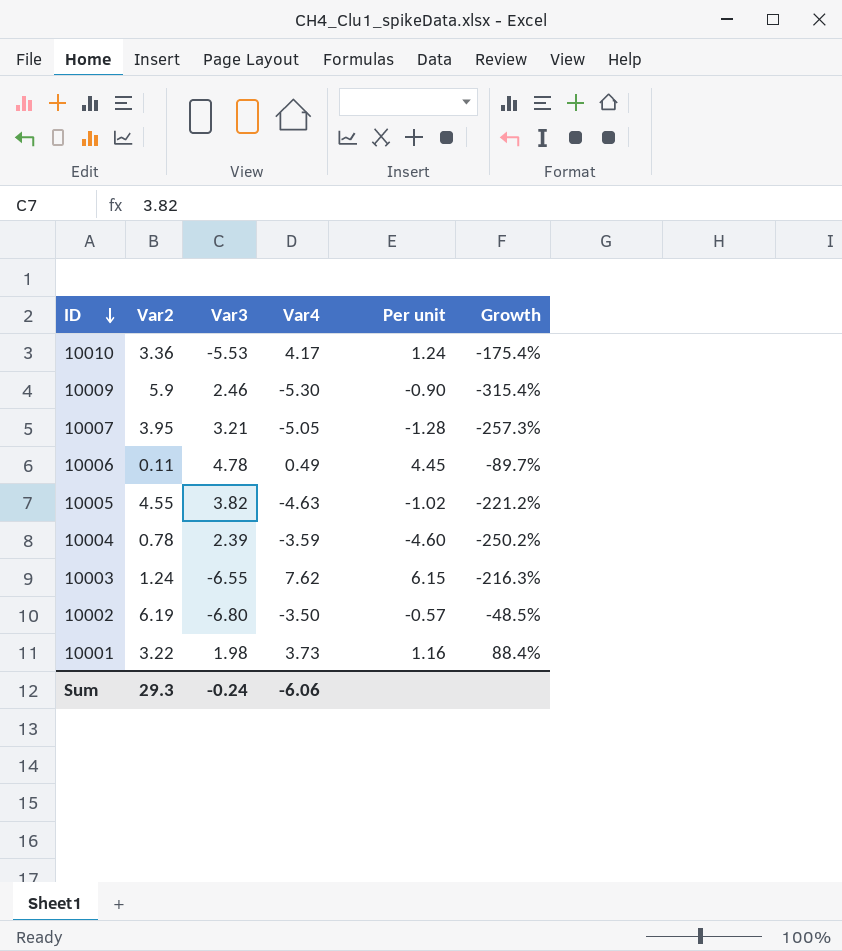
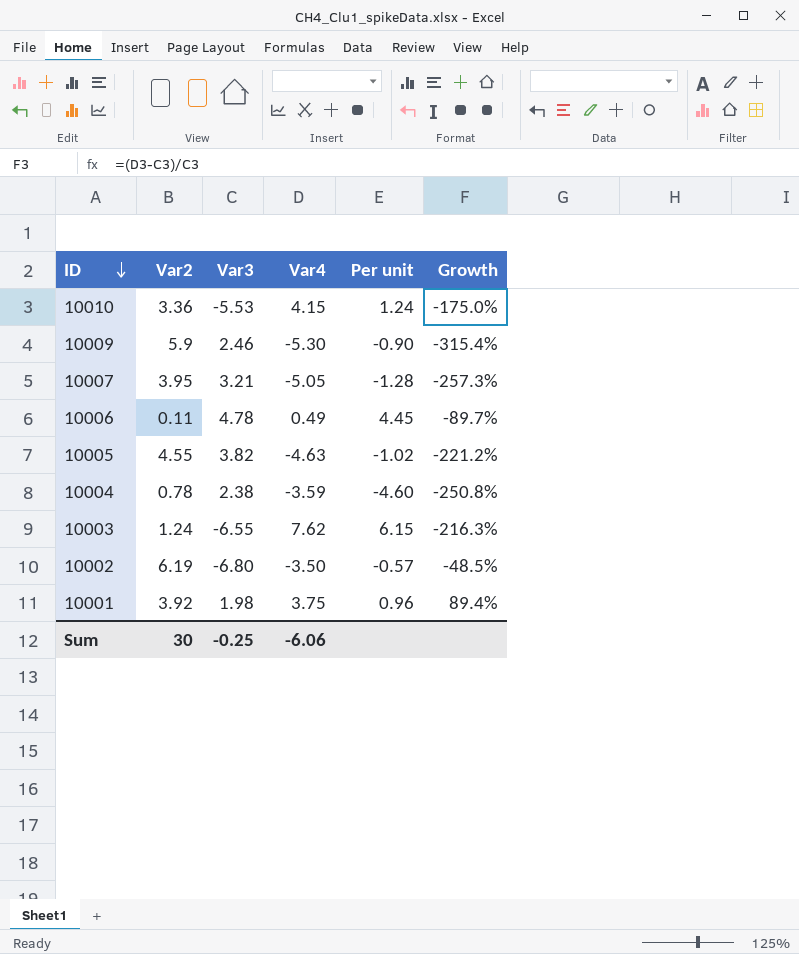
10010 | Var4: 4.17 -> 4.15
10010 | Growth: -175.4% -> -175.0%
10004 | Var3: 2.39 -> 2.38
10004 | Growth: -250.2% -> -250.8%
10001 | Var2: 3.22 -> 3.92
10001 | Var4: 3.73 -> 3.75
10001 | Per unit: 1.16 -> 0.96
10001 | Growth: 88.4% -> 89.4%
Sum | Var2: 29.3 -> 30
Sum | Var3: -0.24 -> -0.25

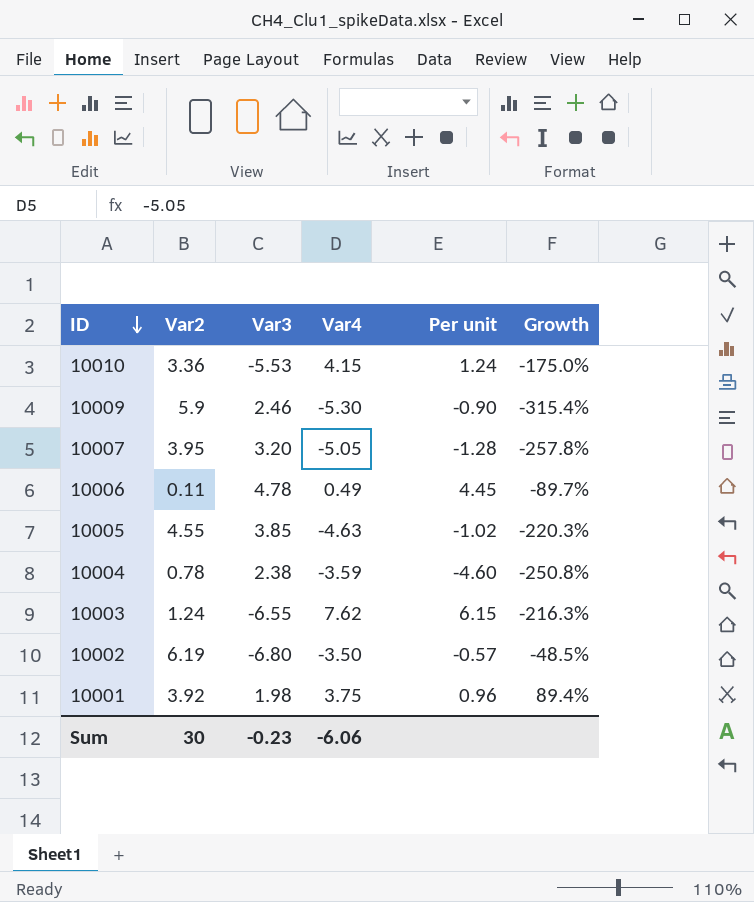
10007 | Var3: 3.21 -> 3.20
10007 | Growth: -257.3% -> -257.8%
10005 | Var3: 3.82 -> 3.85
10005 | Growth: -221.2% -> -220.3%
Sum | Var3: -0.25 -> -0.23

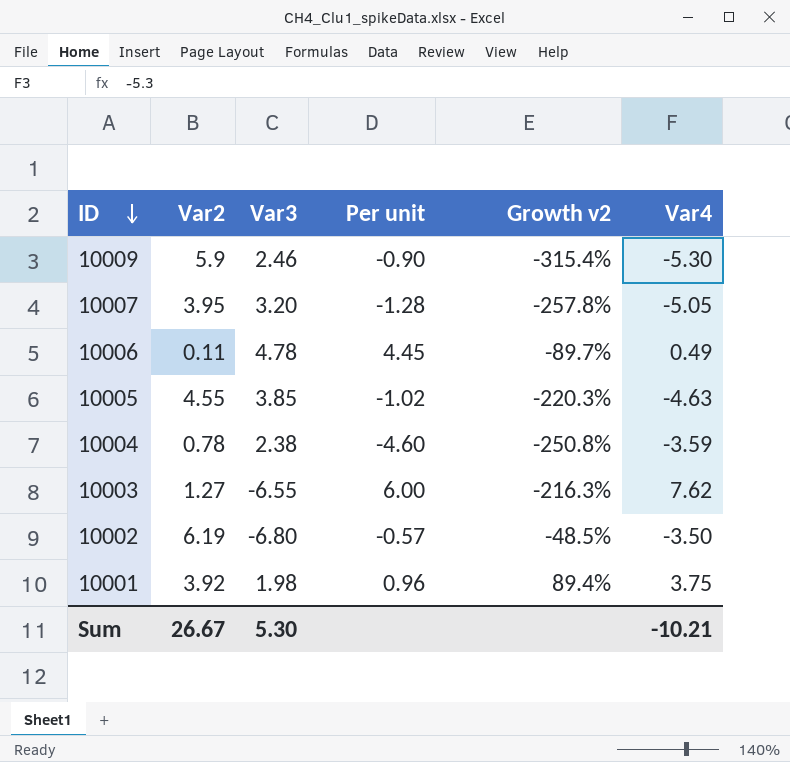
column name: Growth -> Growth v2
column Var4 | position: 4 -> 6
row 10010: 3.36 | -5.53 | 4.15 | 1.24 | -175.0% -> none
10003 | Var2: 1.24 -> 1.27
10003 | Per unit: 6.15 -> 6.00
Sum | Var2: 30 -> 26.67
Sum | Var3: -0.23 -> 5.30
Sum | Var4: -6.06 -> -10.21

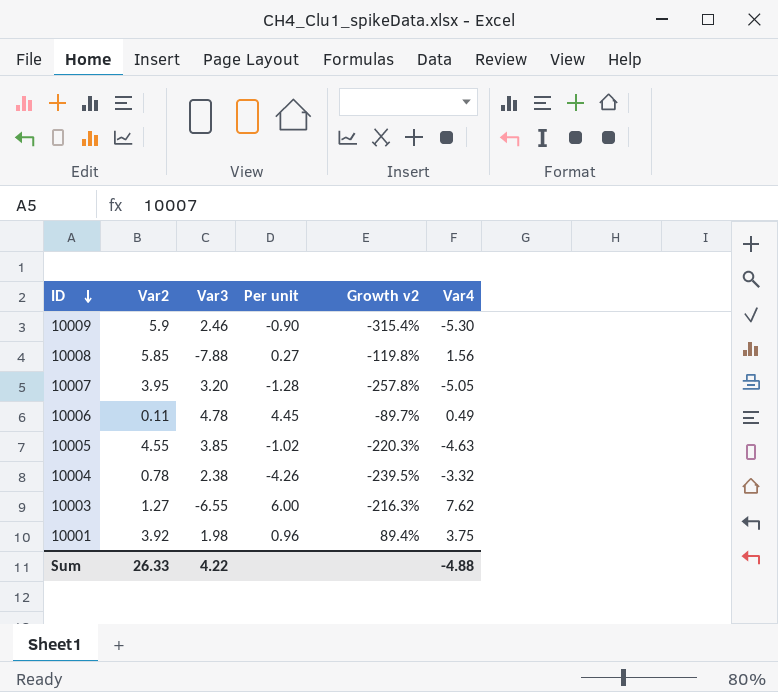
row 10002: 6.19 | -6.80 | -0.57 | -48.5% | -3.50 -> none
row 10008: none -> 5.85 | -7.88 | 0.27 | -119.8% | 1.56
10004 | Per unit: -4.60 -> -4.26
10004 | Growth v2: -250.8% -> -239.5%
10004 | Var4: -3.59 -> -3.32
Sum | Var2: 26.67 -> 26.33
Sum | Var3: 5.30 -> 4.22
Sum | Var4: -10.21 -> -4.88

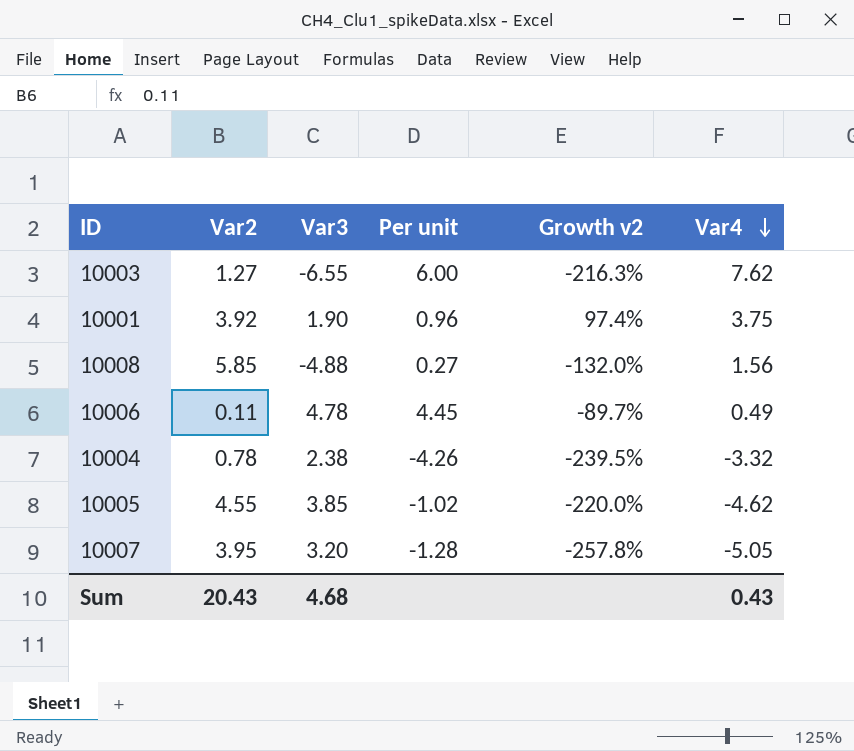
row order: ID descending -> Var4 descending
row 10009: 5.9 | 2.46 | -0.90 | -315.4% | -5.30 -> none
10001 | Var3: 1.98 -> 1.90
10001 | Growth v2: 89.4% -> 97.4%
10008 | Var3: -7.88 -> -4.88
10008 | Growth v2: -119.8% -> -132.0%
10005 | Growth v2: -220.3% -> -220.0%
10005 | Var4: -4.63 -> -4.62
Sum | Var2: 26.33 -> 20.43
Sum | Var3: 4.22 -> 4.68
Sum | Var4: -4.88 -> 0.43

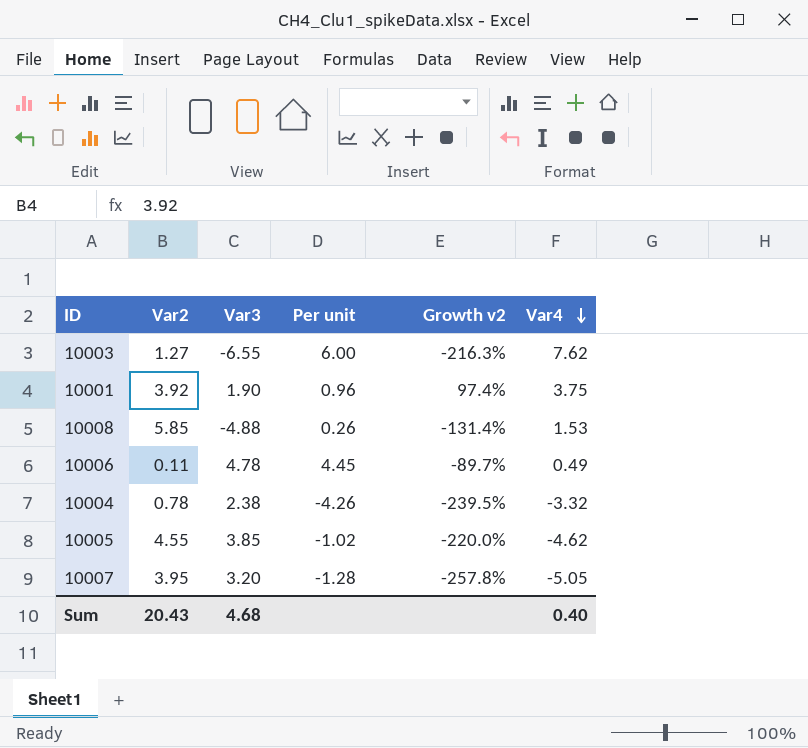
10008 | Per unit: 0.27 -> 0.26
10008 | Growth v2: -132.0% -> -131.4%
10008 | Var4: 1.56 -> 1.53
Sum | Var4: 0.43 -> 0.40

